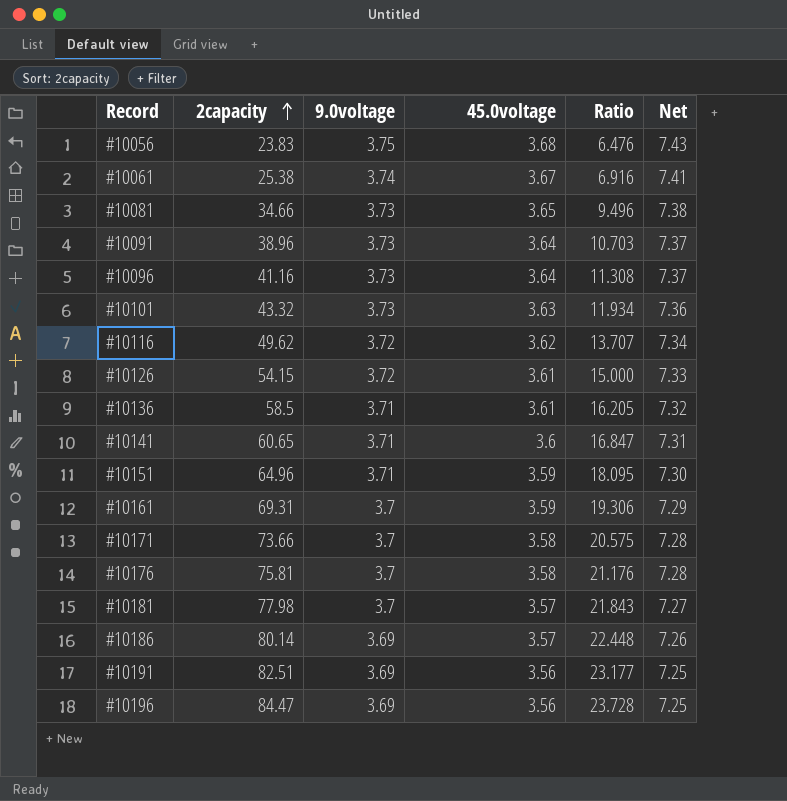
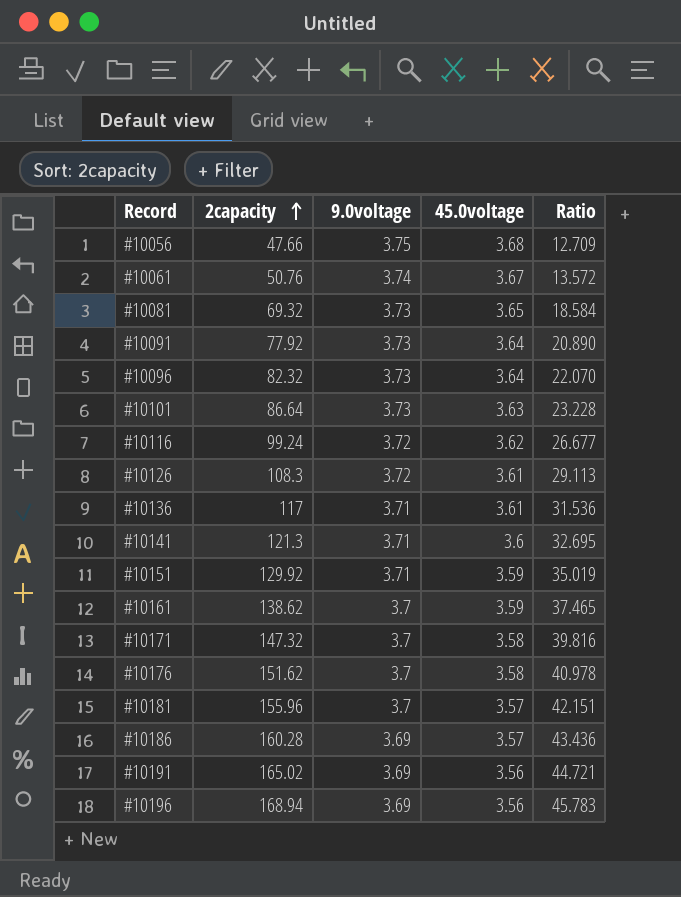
column Net | formula: [9.0voltage] + [45.0voltage] -> none
column Ratio | formula: [2capacity] / [45.0voltage] -> [2capacity] / [9.0voltage]
#10056 | 2capacity: 23.83 -> 47.66
#10061 | 2capacity: 25.38 -> 50.76
#10081 | 2capacity: 34.66 -> 69.32
#10091 | 2capacity: 38.96 -> 77.92
#10096 | 2capacity: 41.16 -> 82.32
#10101 | 2capacity: 43.32 -> 86.64
#10116 | 2capacity: 49.62 -> 99.24
#10126 | 2capacity: 54.15 -> 108.3
#10136 | 2capacity: 58.5 -> 117
#10141 | 2capacity: 60.65 -> 121.3
#10151 | 2capacity: 64.96 -> 129.92
#10161 | 2capacity: 69.31 -> 138.62
#10171 | 2capacity: 73.66 -> 147.32
#10176 | 2capacity: 75.81 -> 151.62
#10181 | 2capacity: 77.98 -> 155.96
#10186 | 2capacity: 80.14 -> 160.28
#10191 | 2capacity: 82.51 -> 165.02
#10196 | 2capacity: 84.47 -> 168.94

